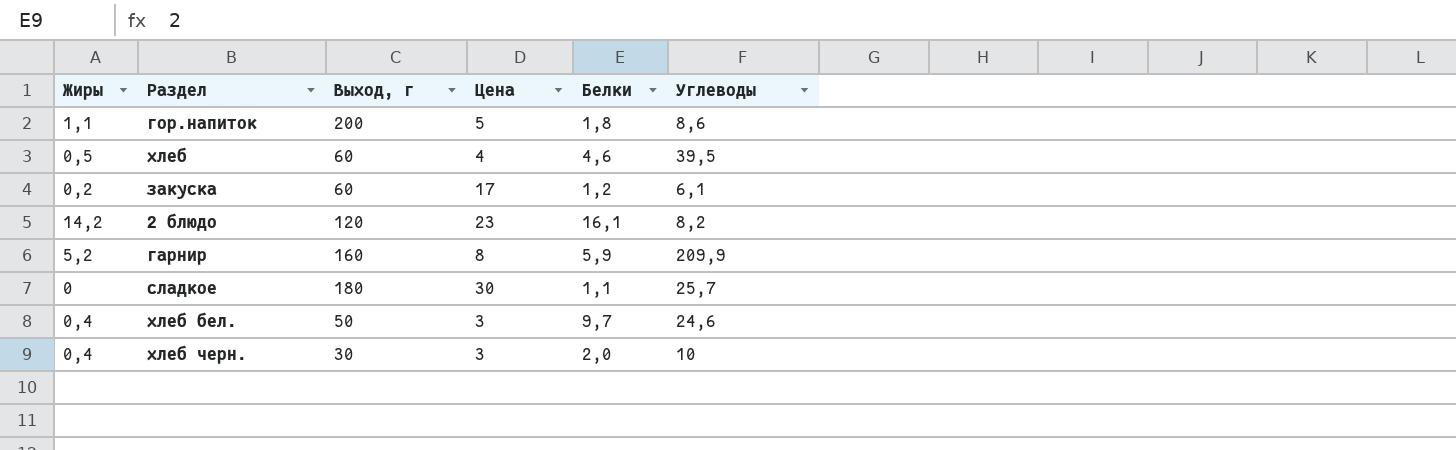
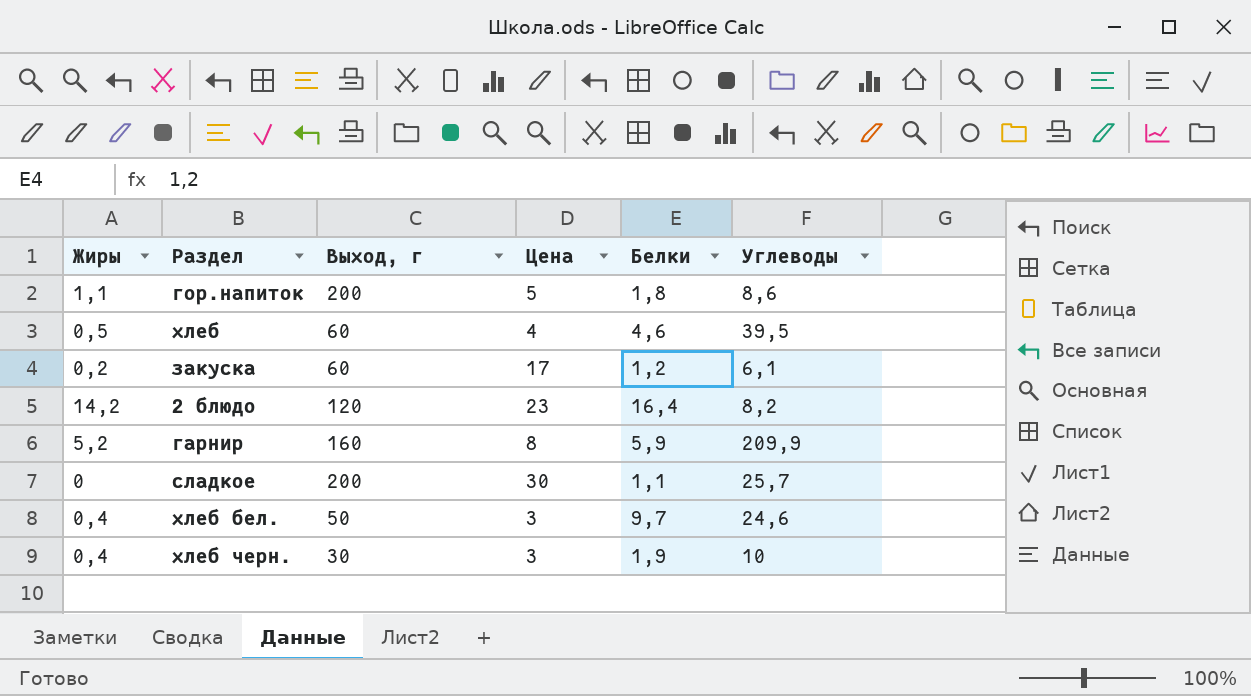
2 блюдо | Белки: 16,1 -> 16,4
сладкое | Выход, г: 180 -> 200
хлеб черн. | Белки: 2,0 -> 1,9

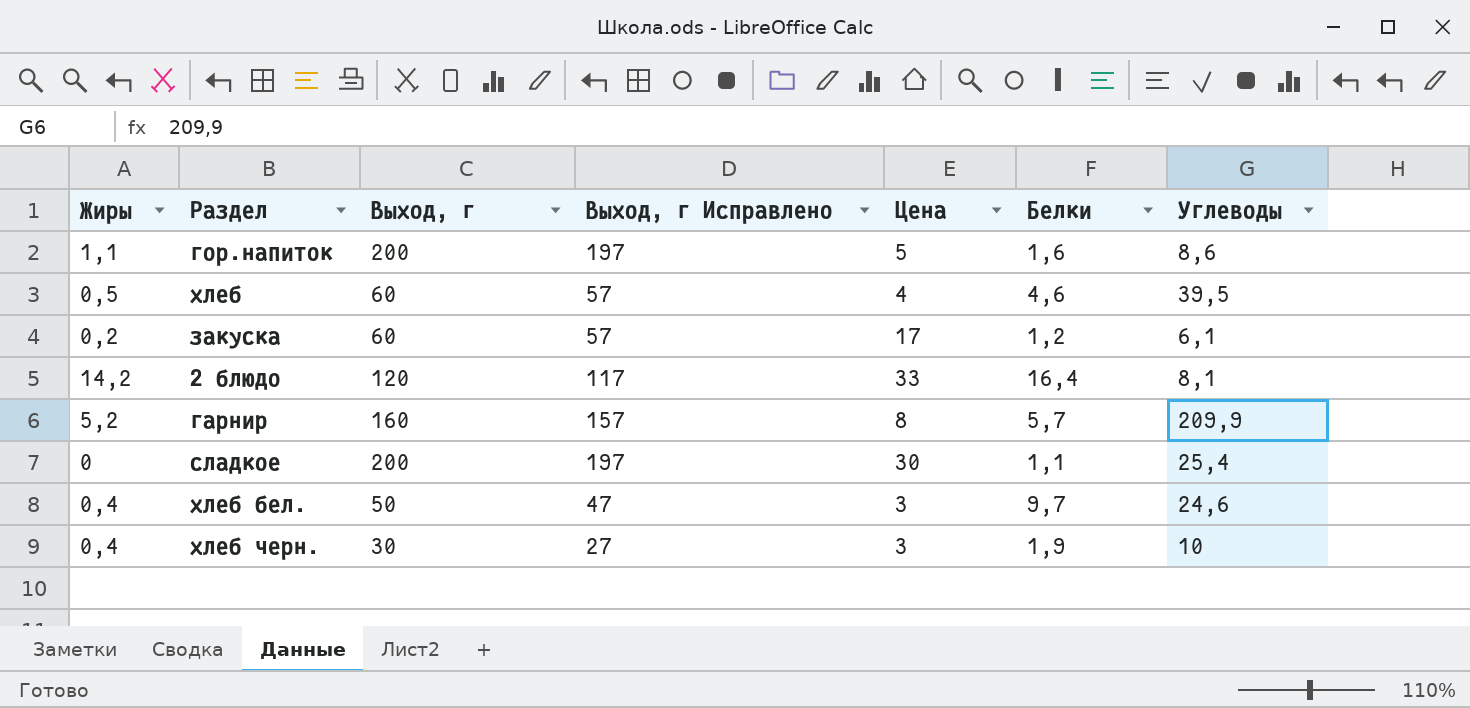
column Выход, г Исправлено | formula: none -> [Выход, г] - 3
гор.напиток | Белки: 1,8 -> 1,6
2 блюдо | Цена: 23 -> 33
2 блюдо | Углеводы: 8,2 -> 8,1
гарнир | Белки: 5,9 -> 5,7
сладкое | Углеводы: 25,7 -> 25,4

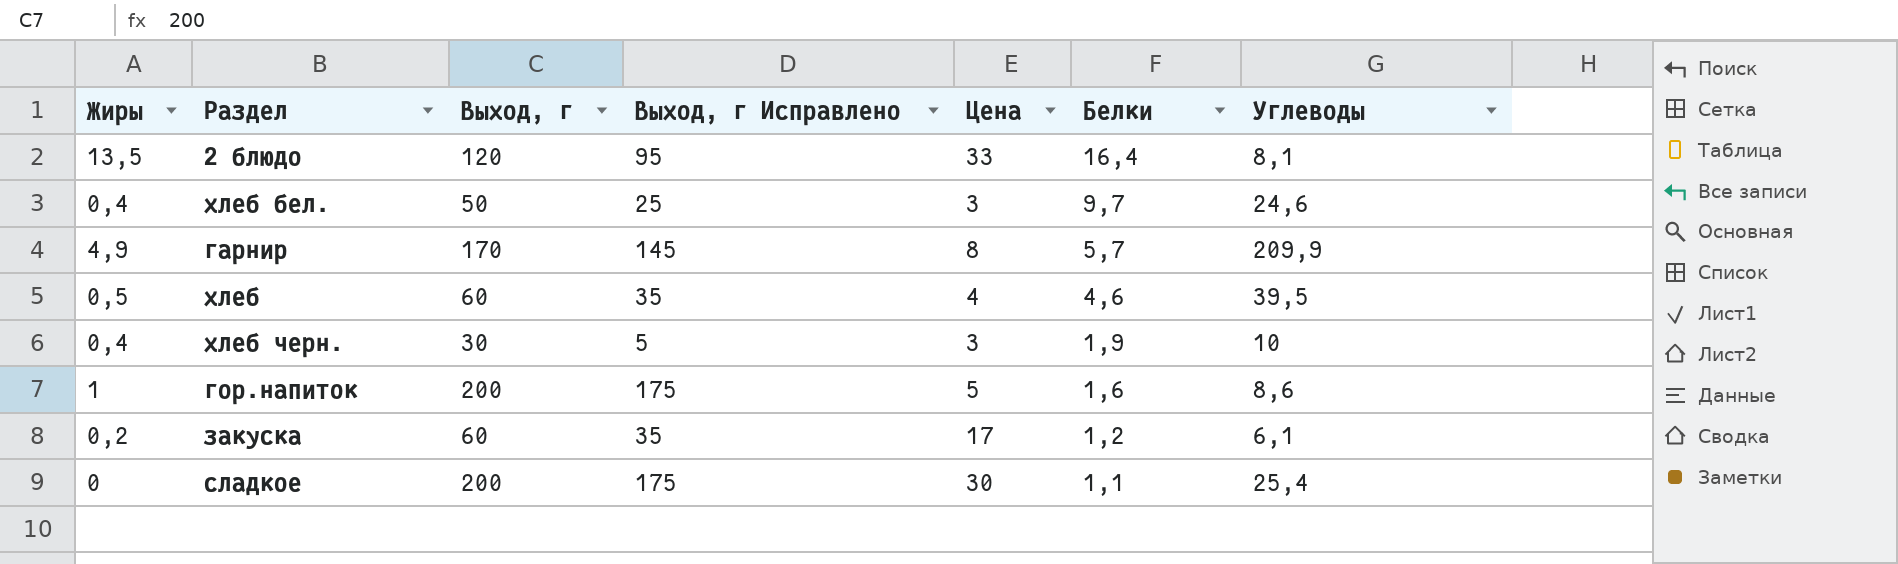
row order: none -> Белки descending
column Выход, г Исправлено | formula: [Выход, г] - 3 -> [Выход, г] - 25
2 блюдо | Жиры: 14,2 -> 13,5
гарнир | Жиры: 5,2 -> 4,9
гарнир | Выход, г: 160 -> 170
гор.напиток | Жиры: 1,1 -> 1

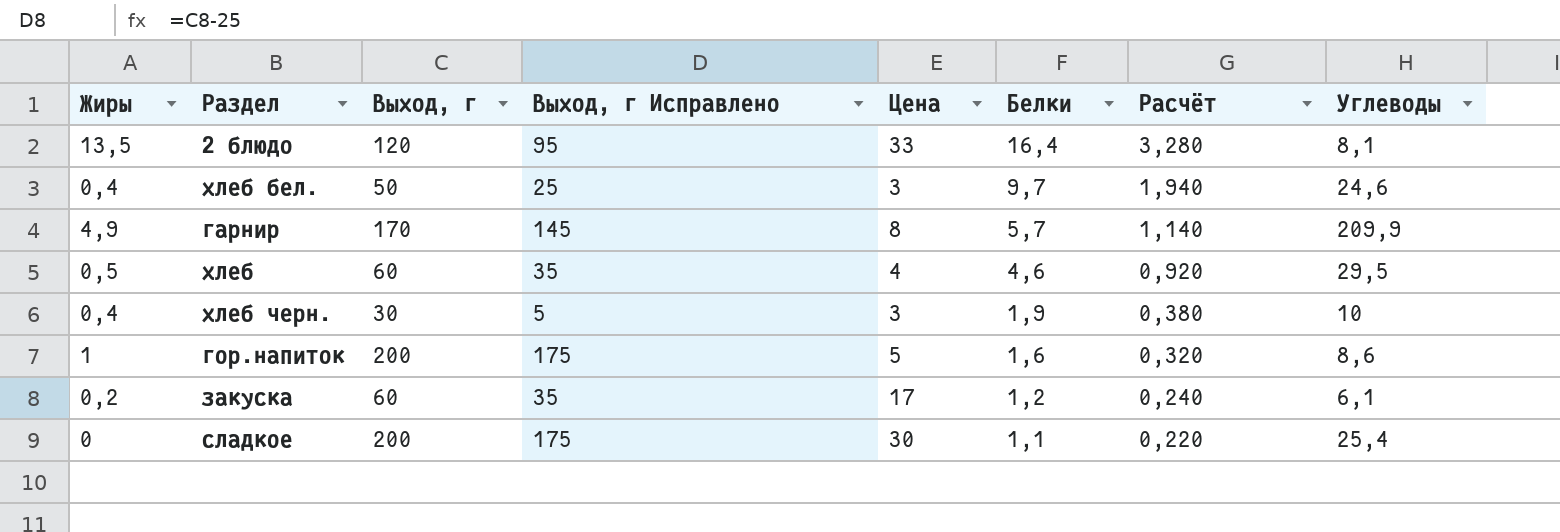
column Расчёт | formula: none -> [Белки] * 0,2
хлеб | Углеводы: 39,5 -> 29,5

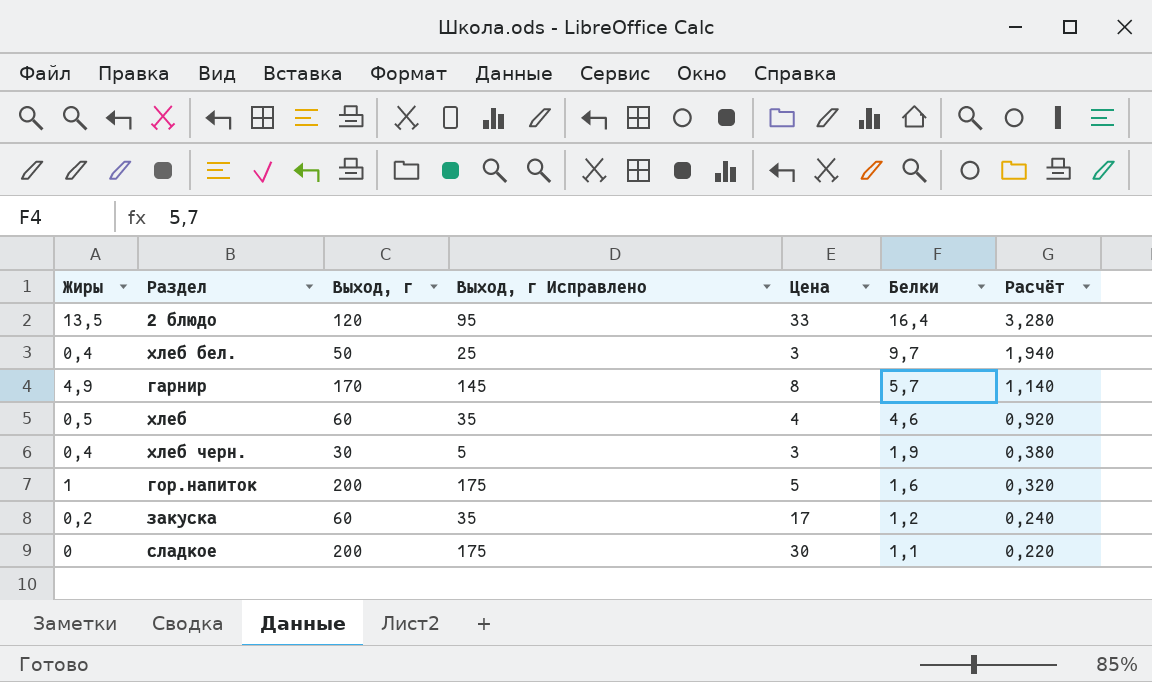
column Углеводы | position: 8 -> none

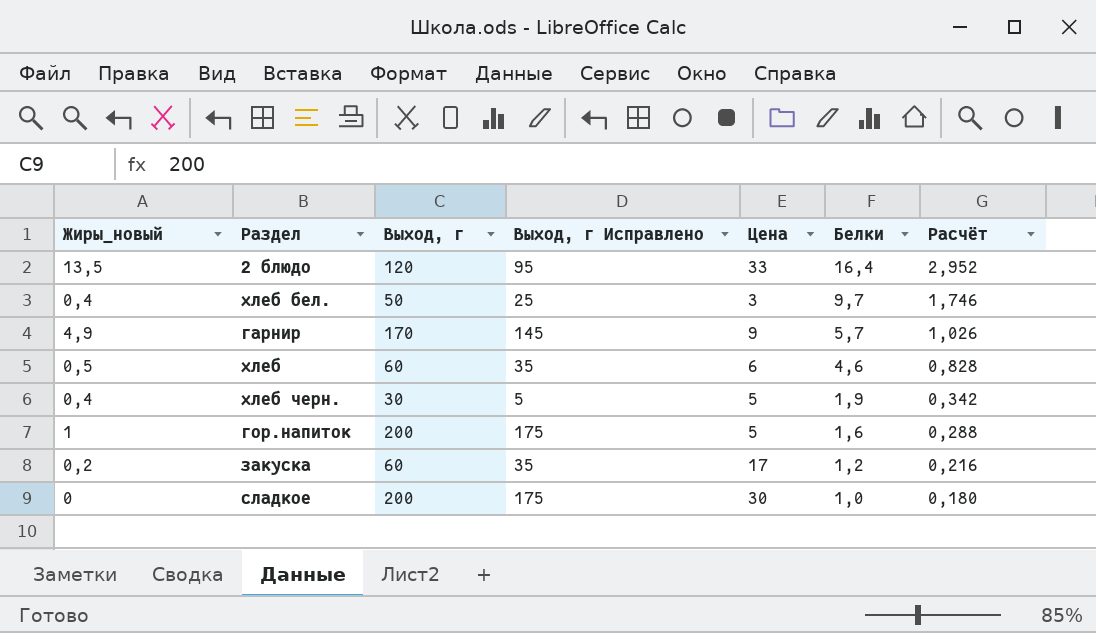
column name: Жиры -> Жиры_новый
column Расчёт | formula: [Белки] * 0,2 -> [Белки] * 0,18
гарнир | Цена: 8 -> 9
хлеб | Цена: 4 -> 6
хлеб черн. | Цена: 3 -> 5
сладкое | Белки: 1,1 -> 1,0

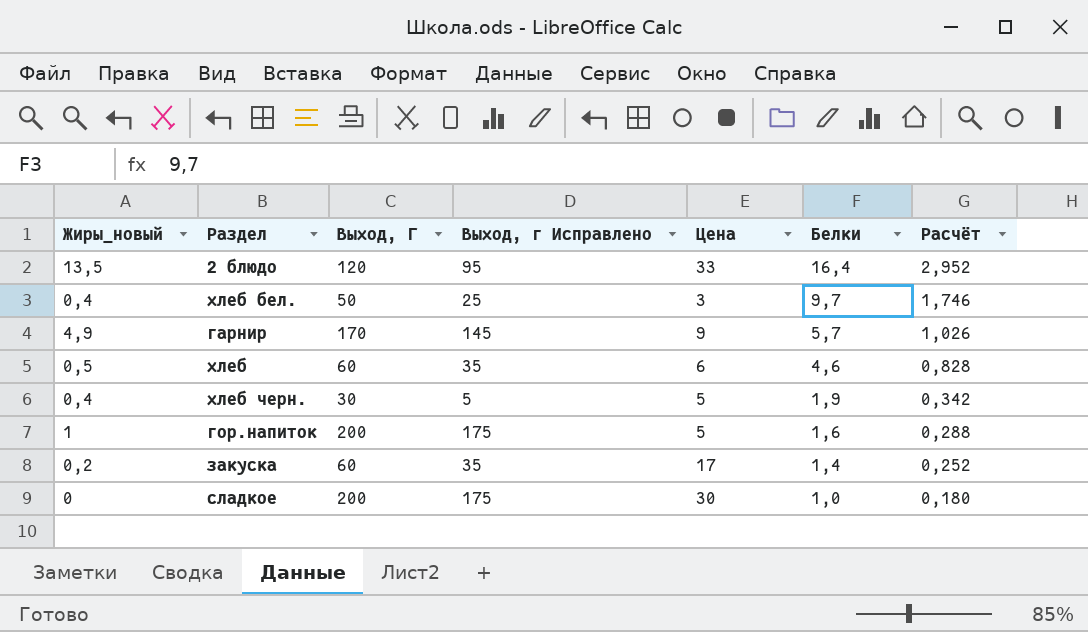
column name: Выход, г -> Выход, Г
закуска | Белки: 1,2 -> 1,4
закуска | Расчёт: 0,216 -> 0,252

